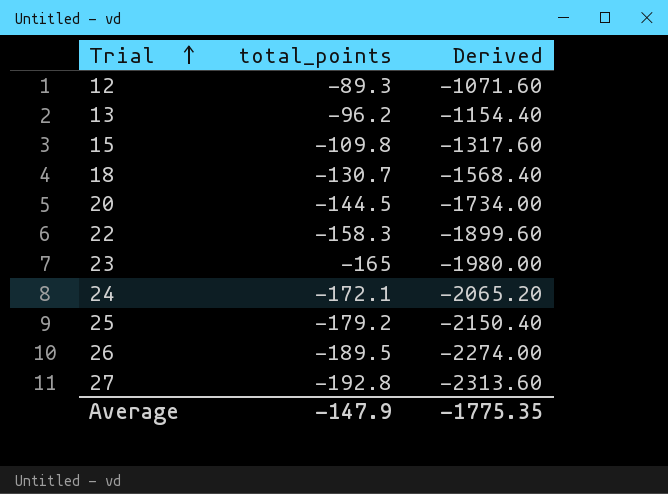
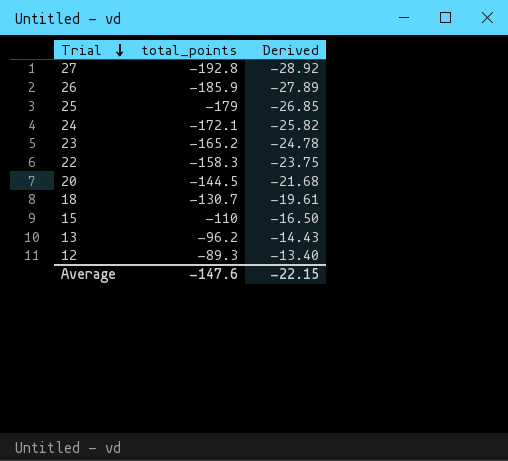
row order: Trial ascending -> Trial descending
column Derived | formula: [total_points] * 12 -> [total_points] * 0.15
26 | total_points: -189.5 -> -185.9
25 | total_points: -179.2 -> -179
23 | total_points: -165 -> -165.2
15 | total_points: -109.8 -> -110
Average | total_points: -147.9 -> -147.6
Average | Derived: -1775.35 -> -22.15

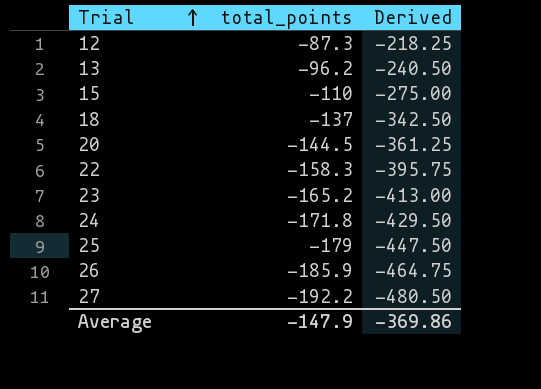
row order: Trial descending -> Trial ascending
column Derived | formula: [total_points] * 0.15 -> [total_points] * 2.5
12 | total_points: -89.3 -> -87.3
18 | total_points: -130.7 -> -137
24 | total_points: -172.1 -> -171.8
27 | total_points: -192.8 -> -192.2
Average | total_points: -147.6 -> -147.9
Average | Derived: -22.15 -> -369.86

